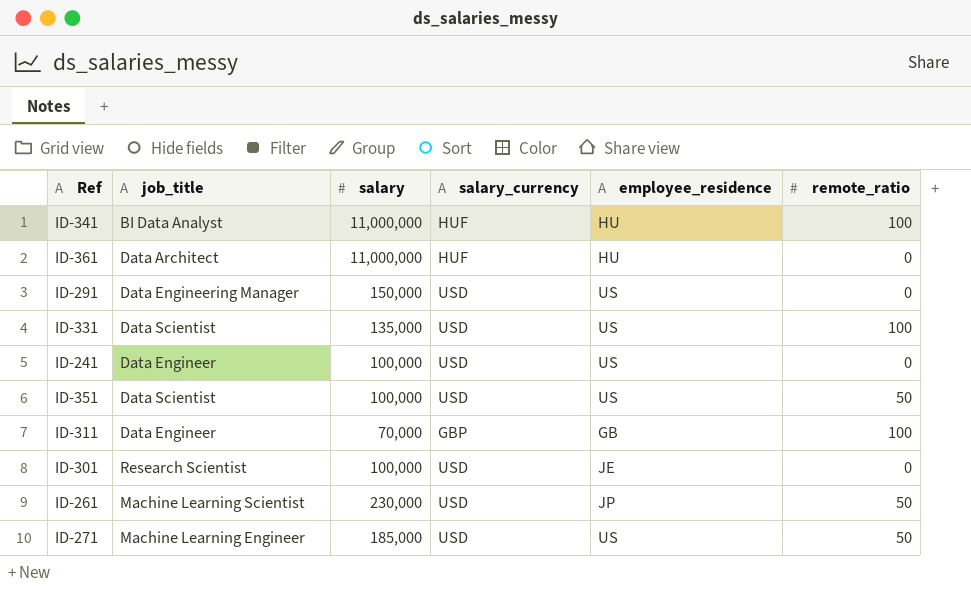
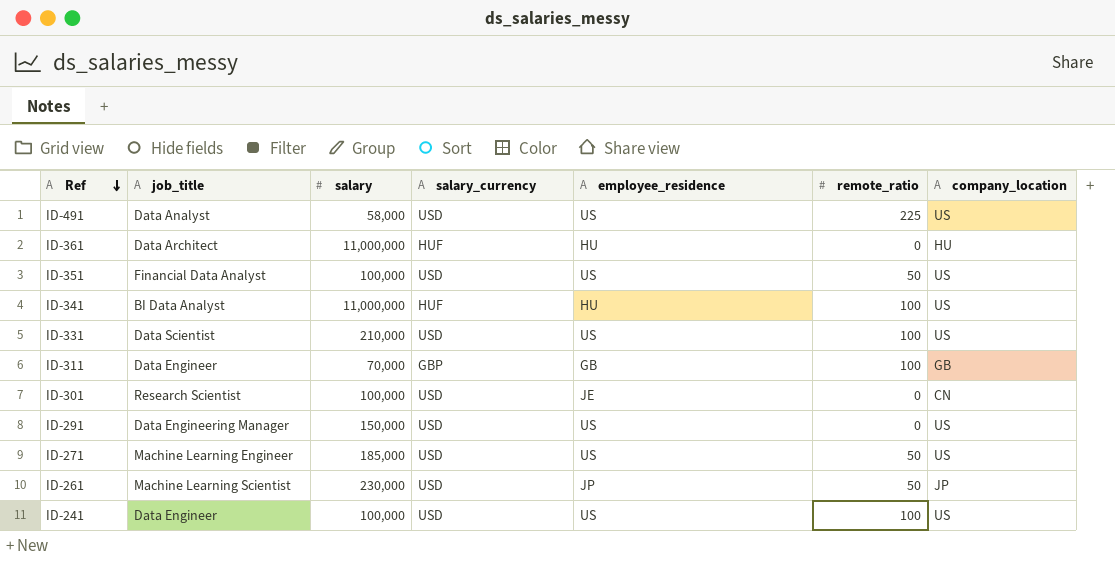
row order: none -> Ref descending
column company_location | position: none -> 7
row ID-491: none -> Data Analyst | 58,000 | USD | US | 225 | US
ID-351 | job_title: Data Scientist -> Financial Data Analyst
ID-331 | salary: 135,000 -> 210,000
ID-241 | remote_ratio: 0 -> 100

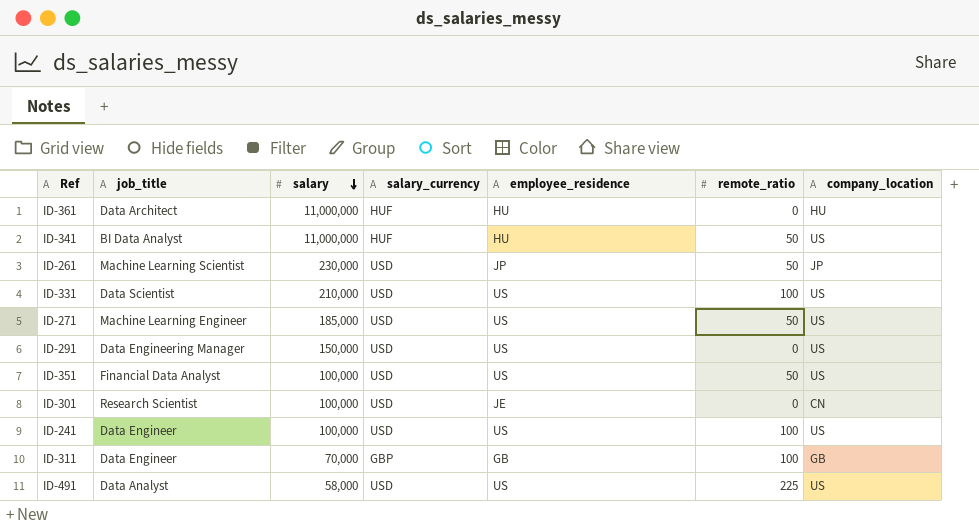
row order: Ref descending -> salary descending
ID-341 | remote_ratio: 100 -> 50

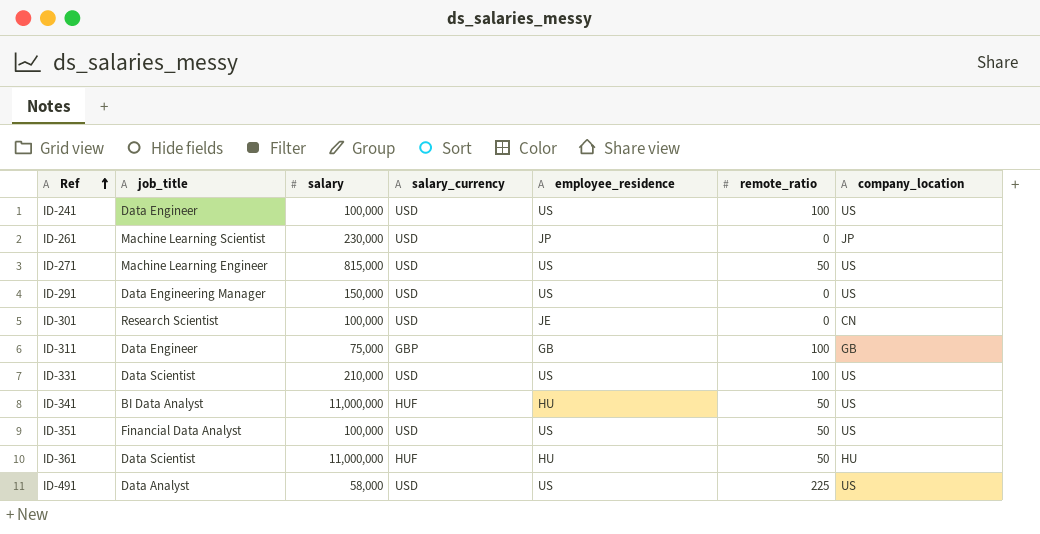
row order: salary descending -> Ref ascending
ID-261 | remote_ratio: 50 -> 0
ID-271 | salary: 185,000 -> 815,000
ID-311 | salary: 70,000 -> 75,000
ID-361 | job_title: Data Architect -> Data Scientist
ID-361 | remote_ratio: 0 -> 50

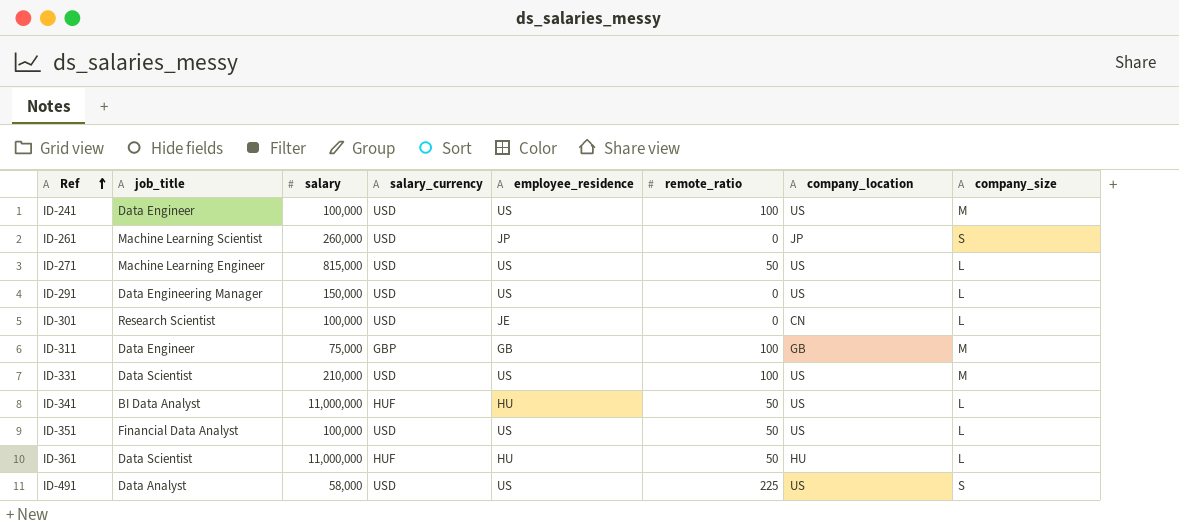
column company_size | position: none -> 8
ID-261 | salary: 230,000 -> 260,000

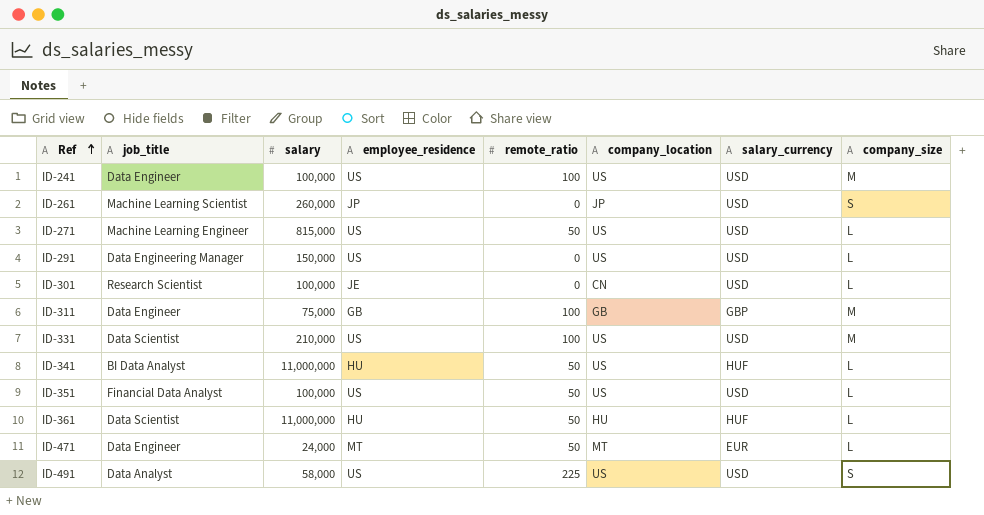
column salary_currency | position: 4 -> 7
row ID-471: none -> Data Engineer | 24,000 | MT | 50 | MT | EUR | L

